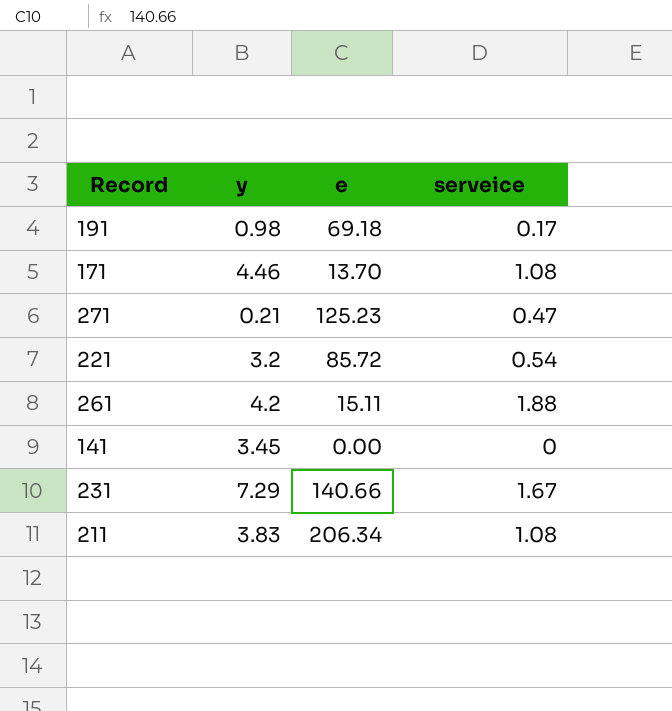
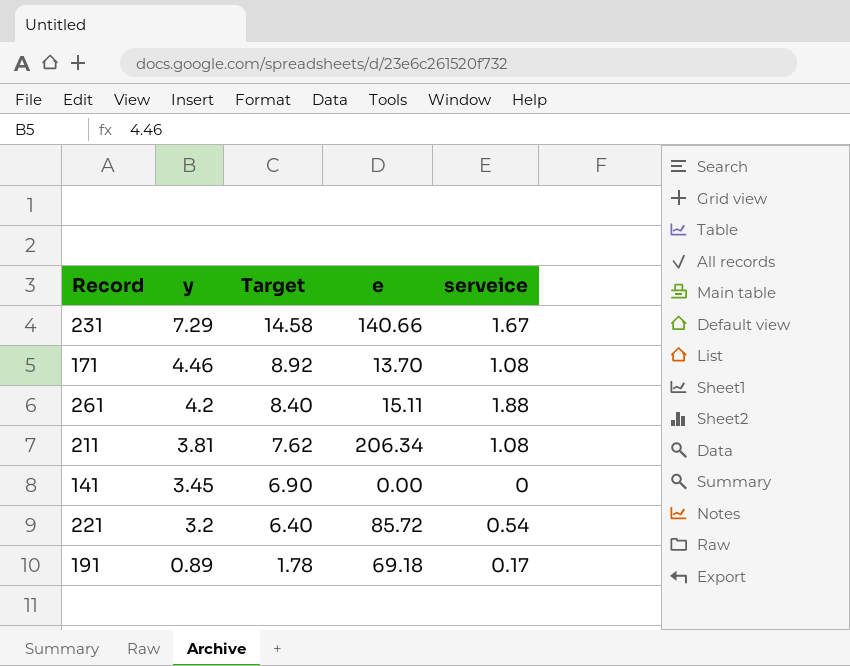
row order: none -> y descending
column Target | formula: none -> [y] * 2
row 271: 0.21 | 125.23 | 0.47 -> none
211 | y: 3.83 -> 3.81
191 | y: 0.98 -> 0.89

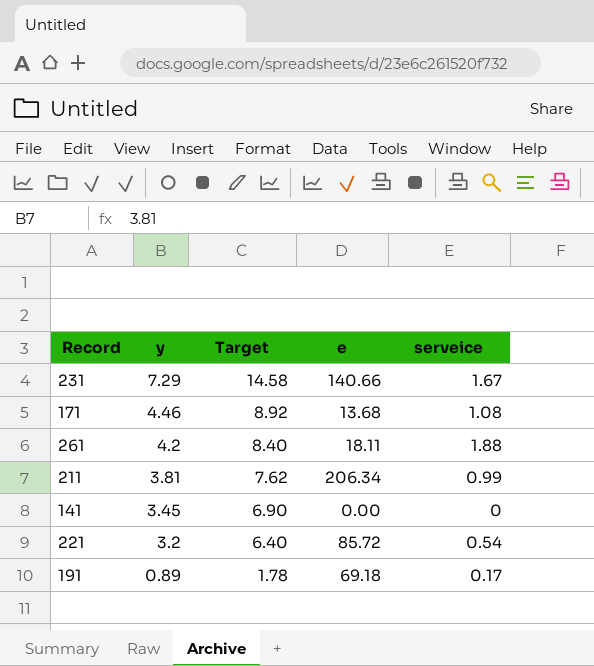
171 | e: 13.70 -> 13.68
261 | e: 15.11 -> 18.11
211 | serveice: 1.08 -> 0.99

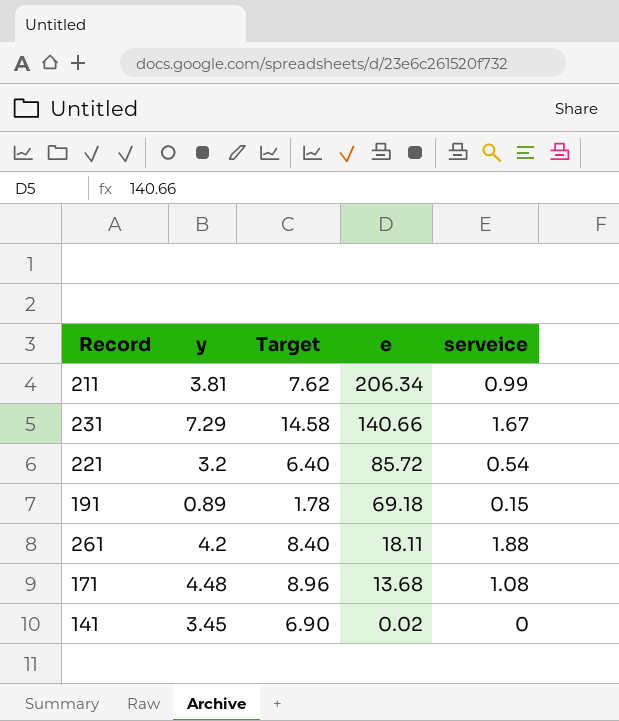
row order: y descending -> e descending
191 | serveice: 0.17 -> 0.15
171 | y: 4.46 -> 4.48
171 | Target: 8.92 -> 8.96
141 | e: 0.00 -> 0.02

